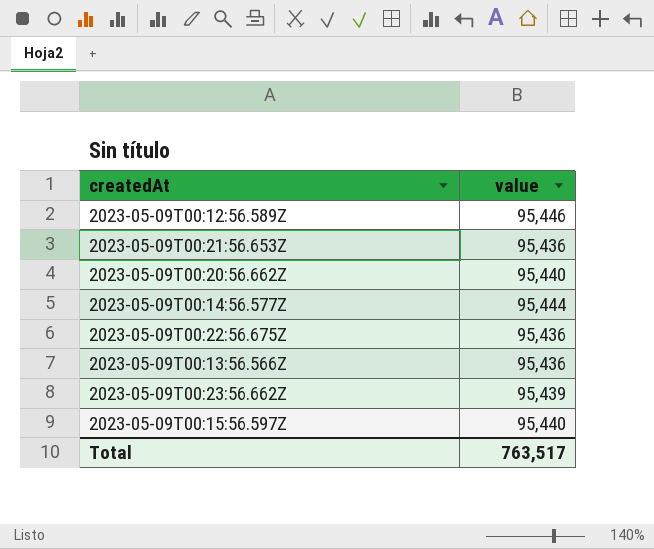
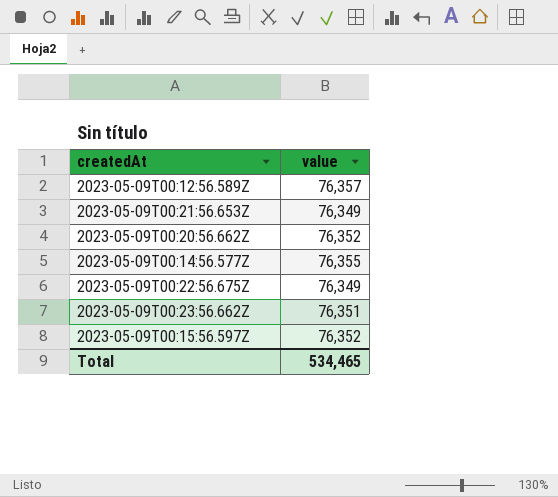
row 2023-05-09T00:13:56.566Z: 95,436 -> none
2023-05-09T00:12:56.589Z | value: 95,446 -> 76,357
2023-05-09T00:21:56.653Z | value: 95,436 -> 76,349
2023-05-09T00:20:56.662Z | value: 95,440 -> 76,352
2023-05-09T00:14:56.577Z | value: 95,444 -> 76,355
2023-05-09T00:22:56.675Z | value: 95,436 -> 76,349
2023-05-09T00:23:56.662Z | value: 95,439 -> 76,351
2023-05-09T00:15:56.597Z | value: 95,440 -> 76,352
Total | value: 763,517 -> 534,465

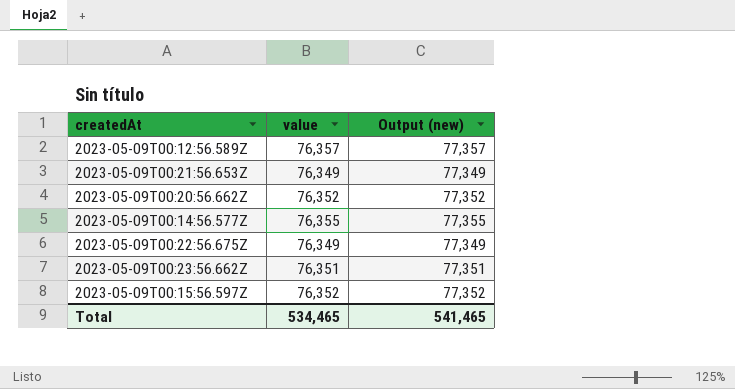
column Output (new) | formula: none -> [value] + 1000

